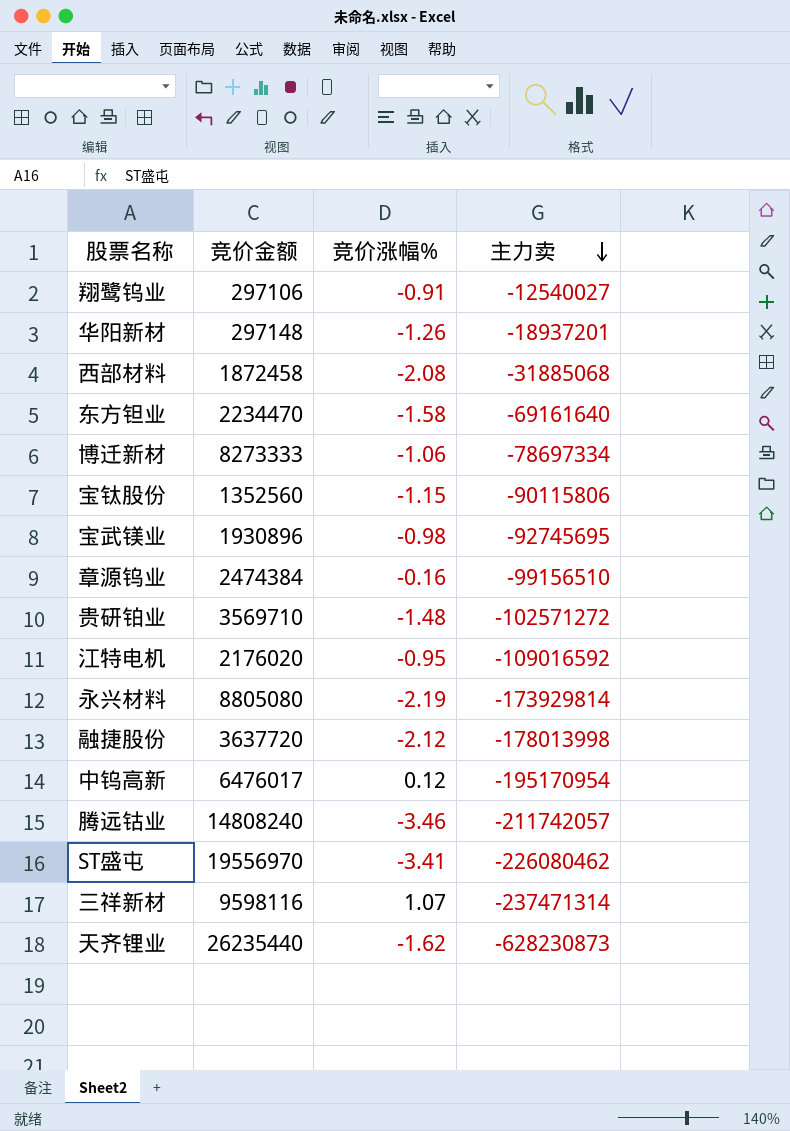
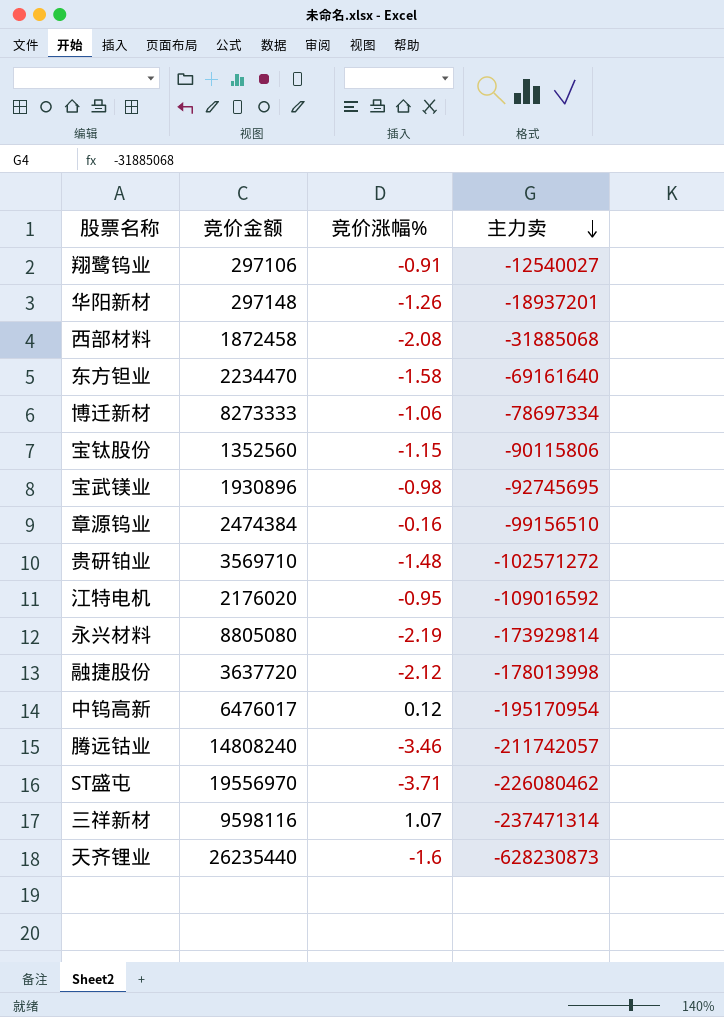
ST盛屯 | 竞价涨幅%: -3.41 -> -3.71
天齐锂业 | 竞价涨幅%: -1.62 -> -1.6

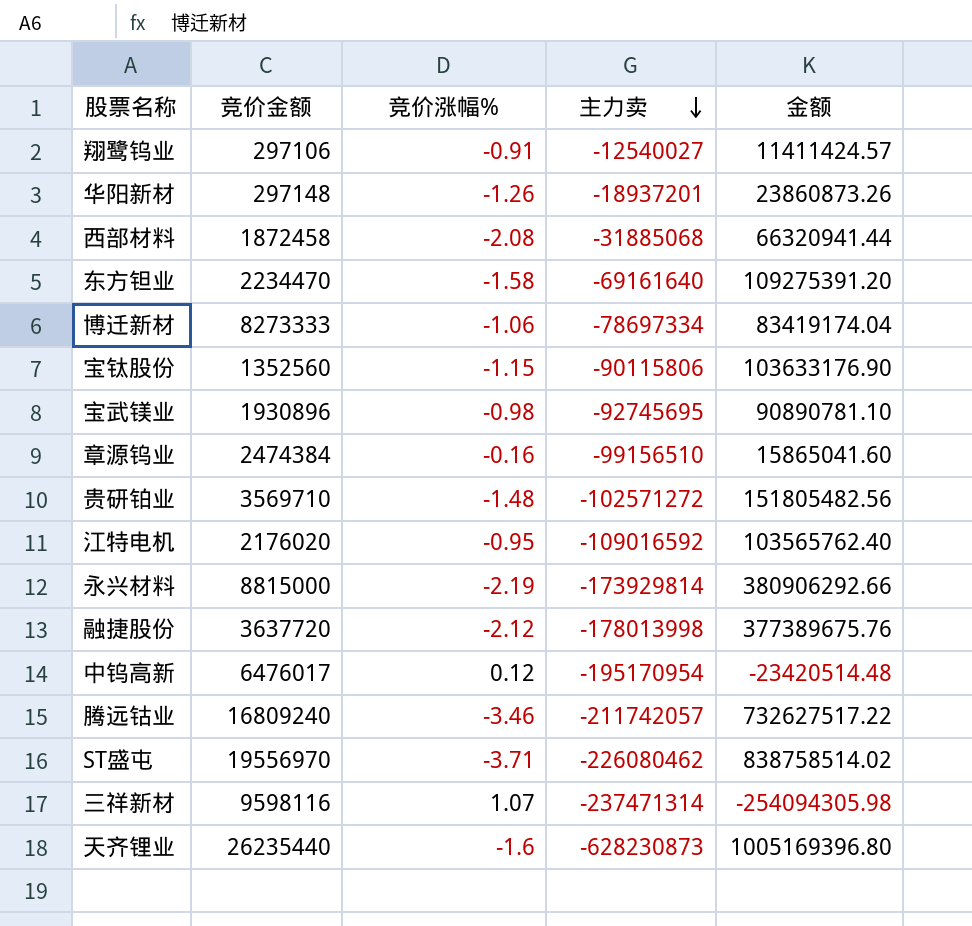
column 金额 | formula: none -> [竞价涨幅%] * [主力卖]
永兴材料 | 竞价金额: 8805080 -> 8815000
腾远钴业 | 竞价金额: 14808240 -> 16809240

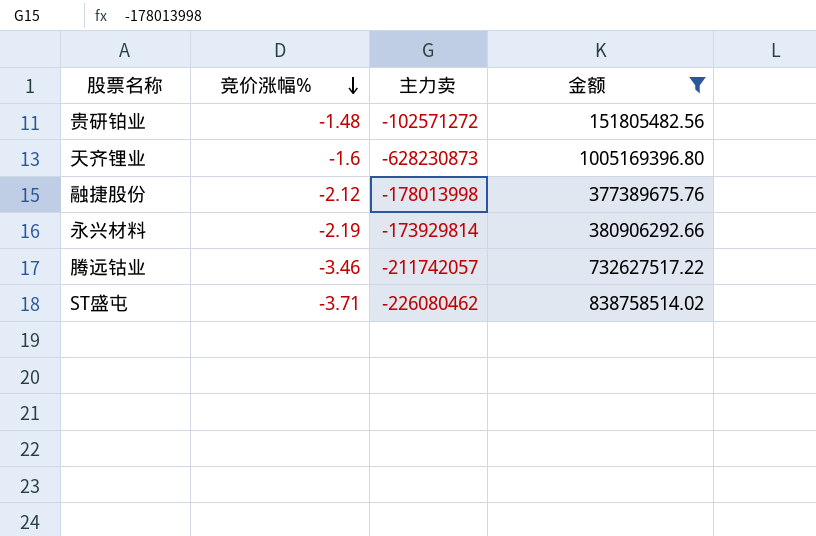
filter: none -> 金额 >= 151805482.56
row order: 主力卖 descending -> 竞价涨幅% descending
column 竞价金额 | position: 2 -> none

